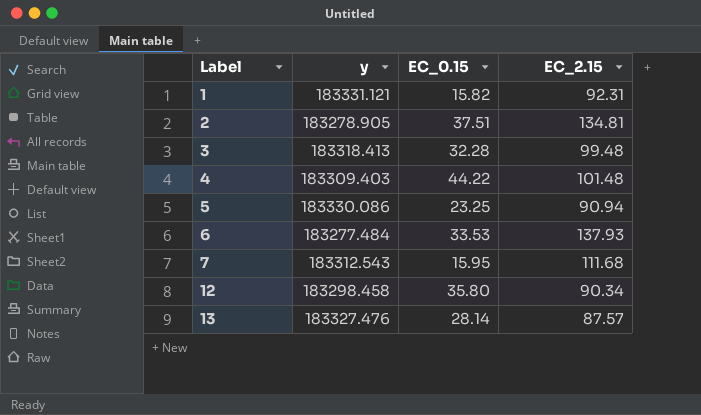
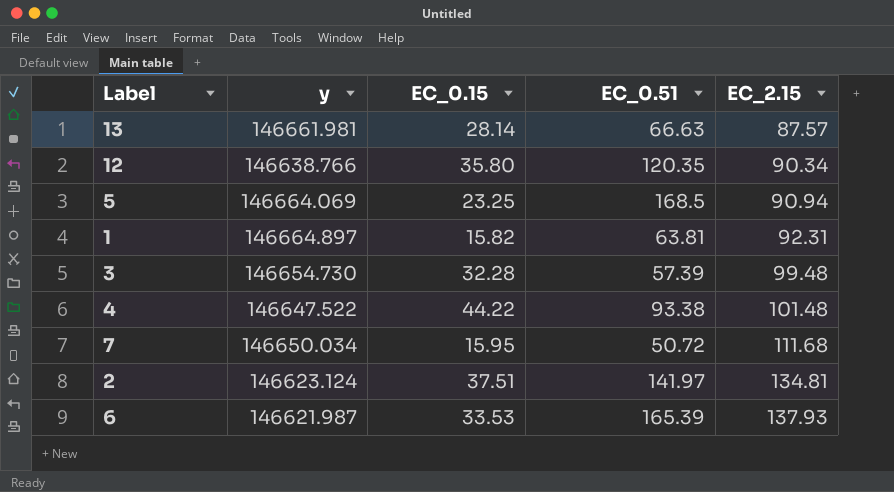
row order: Label ascending -> EC_2.15 ascending
column EC_0.51 | position: none -> 4
13 | y: 183327.476 -> 146661.981
12 | y: 183298.458 -> 146638.766
5 | y: 183330.086 -> 146664.069
1 | y: 183331.121 -> 146664.897
3 | y: 183318.413 -> 146654.730
4 | y: 183309.403 -> 146647.522
7 | y: 183312.543 -> 146650.034
2 | y: 183278.905 -> 146623.124
6 | y: 183277.484 -> 146621.987

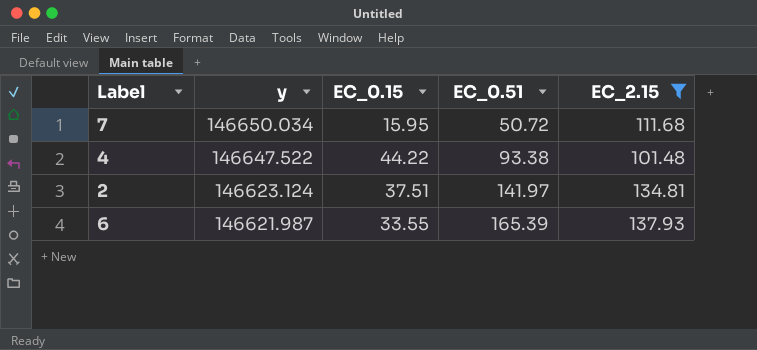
filter: none -> EC_2.15 >= 101.48
row order: EC_2.15 ascending -> y descending
6 | EC_0.15: 33.53 -> 33.55

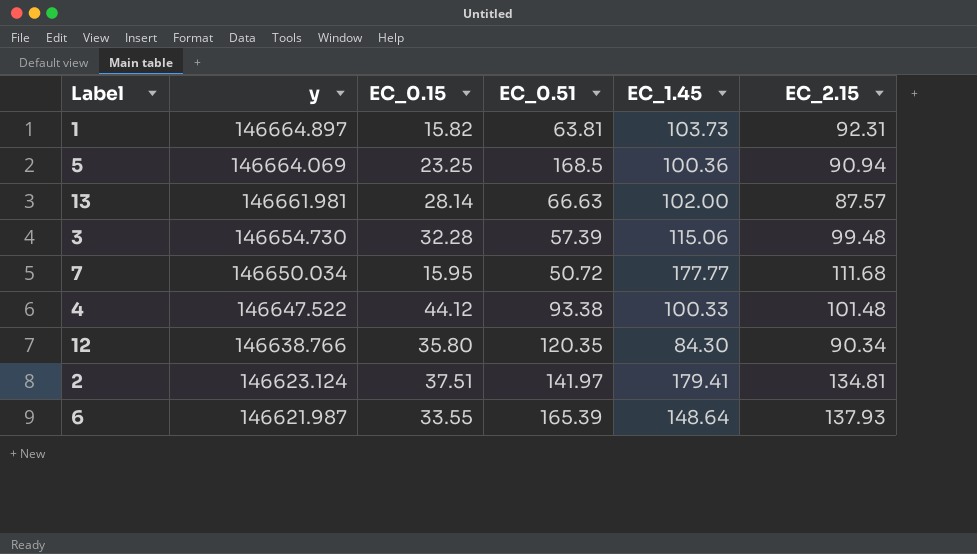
filter: EC_2.15 >= 101.48 -> none
column EC_1.45 | position: none -> 5
4 | EC_0.15: 44.22 -> 44.12

